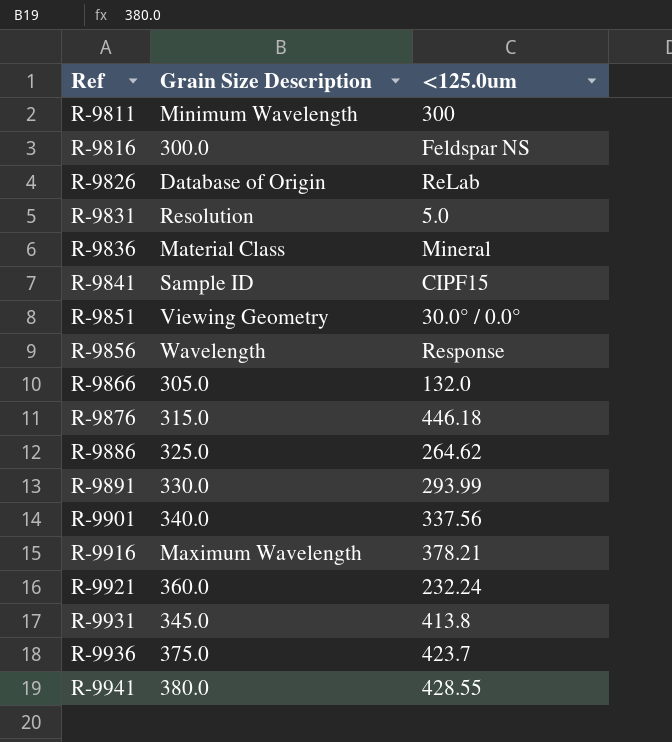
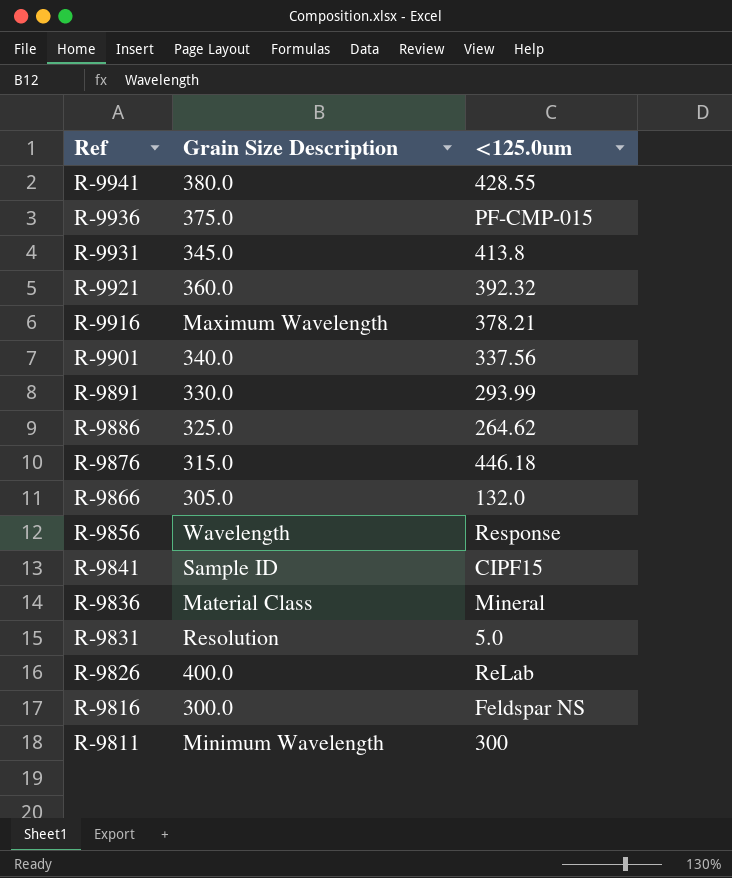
row order: Ref ascending -> Ref descending
row R-9851: Viewing Geometry | 30.0° / 0.0° -> none
R-9936 | <125.0um: 423.7 -> PF-CMP-015
R-9921 | <125.0um: 232.24 -> 392.32
R-9826 | Grain Size Description: Database of Origin -> 400.0

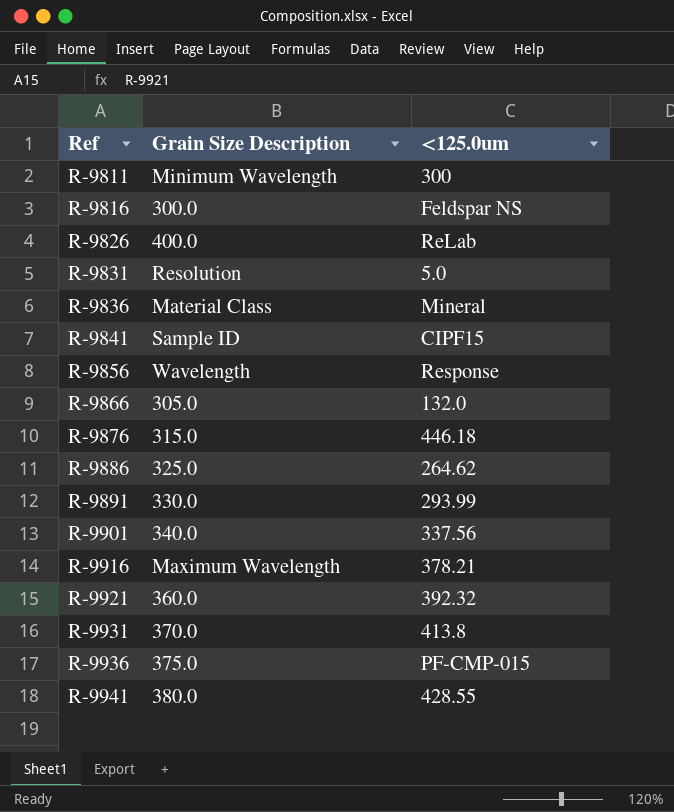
row order: Ref descending -> Ref ascending
R-9931 | Grain Size Description: 345.0 -> 370.0

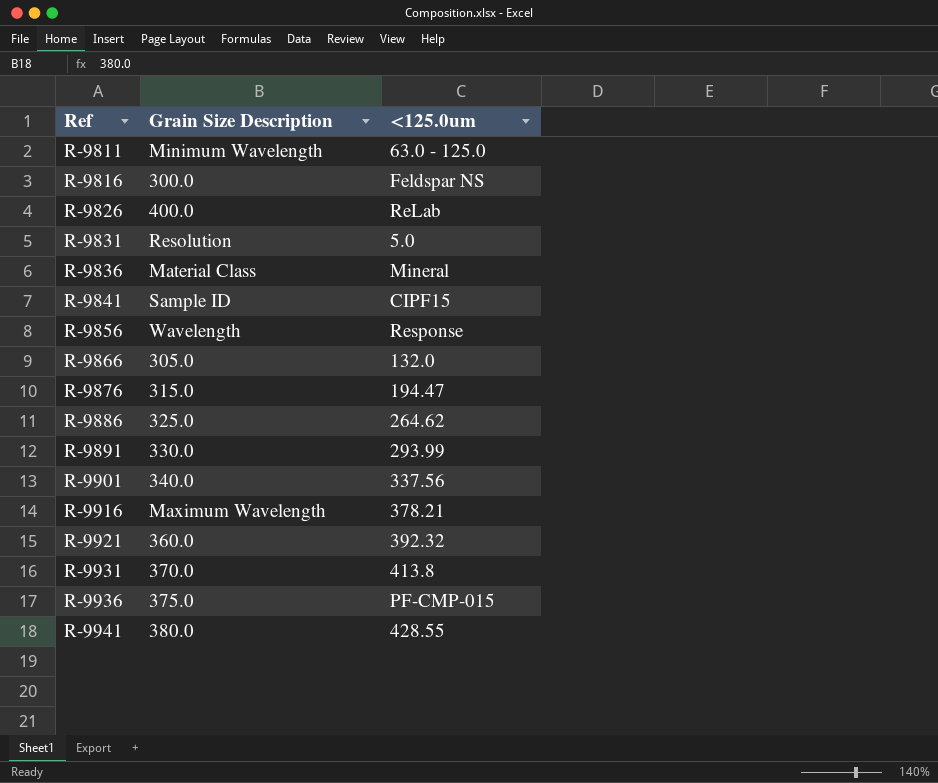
R-9811 | <125.0um: 300 -> 63.0 - 125.0
R-9876 | <125.0um: 446.18 -> 194.47

